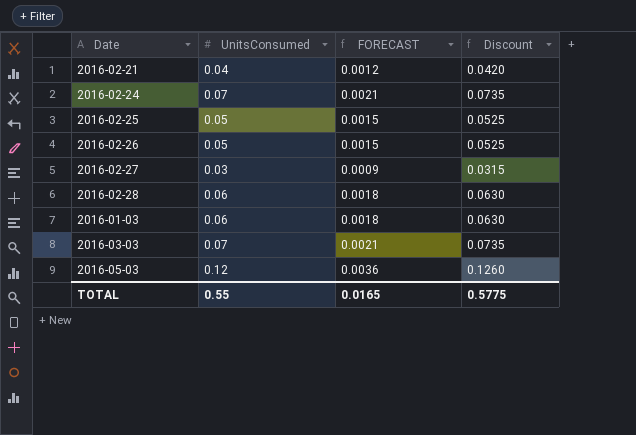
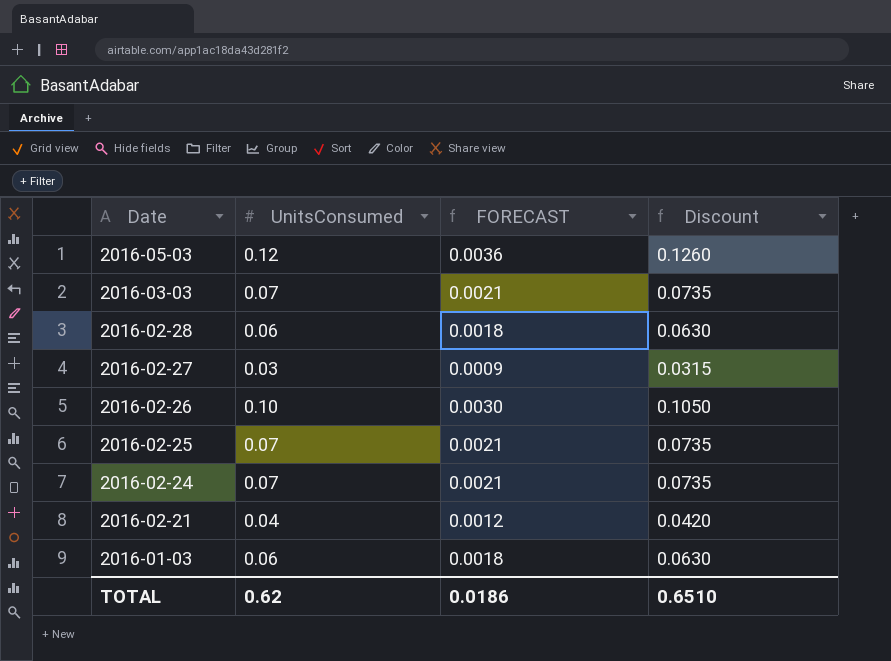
row order: none -> Date descending
2016-02-26 | UnitsConsumed: 0.05 -> 0.10
2016-02-26 | FORECAST: 0.0015 -> 0.0030
2016-02-26 | Discount: 0.0525 -> 0.1050
2016-02-25 | UnitsConsumed: 0.05 -> 0.07
2016-02-25 | FORECAST: 0.0015 -> 0.0021
2016-02-25 | Discount: 0.0525 -> 0.0735
TOTAL | UnitsConsumed: 0.55 -> 0.62
TOTAL | FORECAST: 0.0165 -> 0.0186
TOTAL | Discount: 0.5775 -> 0.6510

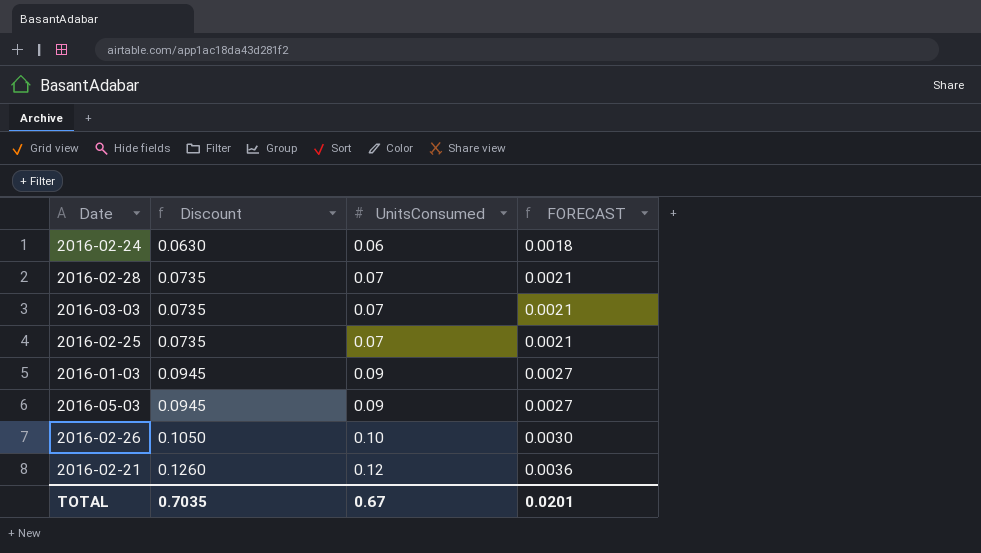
row order: Date descending -> Discount ascending
column Discount | position: 4 -> 2
row 2016-02-27: 0.03 | 0.0009 | 0.0315 -> none
2016-02-24 | Discount: 0.0735 -> 0.0630
2016-02-24 | UnitsConsumed: 0.07 -> 0.06
2016-02-24 | FORECAST: 0.0021 -> 0.0018
2016-02-28 | Discount: 0.0630 -> 0.0735
2016-02-28 | UnitsConsumed: 0.06 -> 0.07
2016-02-28 | FORECAST: 0.0018 -> 0.0021
2016-01-03 | Discount: 0.0630 -> 0.0945
2016-01-03 | UnitsConsumed: 0.06 -> 0.09
2016-01-03 | FORECAST: 0.0018 -> 0.0027
2016-05-03 | Discount: 0.1260 -> 0.0945
2016-05-03 | UnitsConsumed: 0.12 -> 0.09
2016-05-03 | FORECAST: 0.0036 -> 0.0027
2016-02-21 | Discount: 0.0420 -> 0.1260
2016-02-21 | UnitsConsumed: 0.04 -> 0.12
2016-02-21 | FORECAST: 0.0012 -> 0.0036
TOTAL | Discount: 0.6510 -> 0.7035
TOTAL | UnitsConsumed: 0.62 -> 0.67
TOTAL | FORECAST: 0.0186 -> 0.0201

